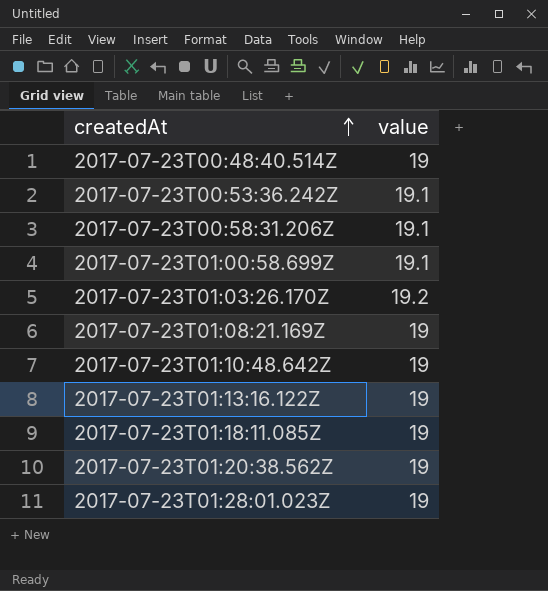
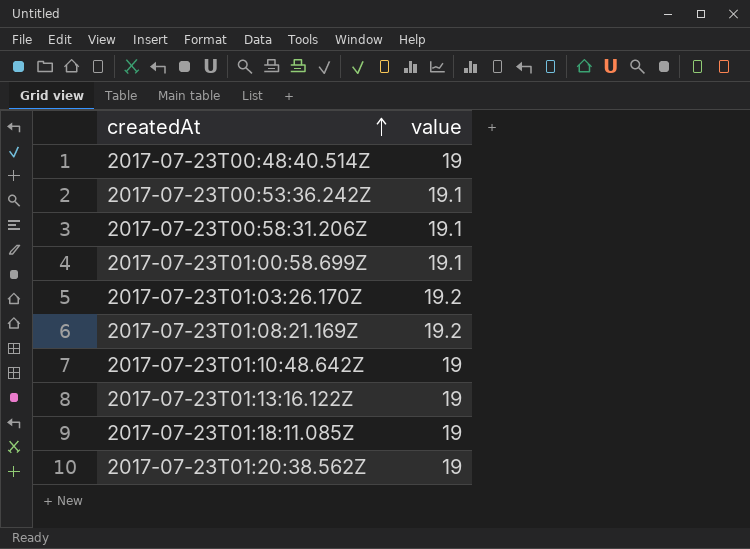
row 2017-07-23T01:28:01.023Z: 19 -> none
2017-07-23T01:08:21.169Z | value: 19 -> 19.2

